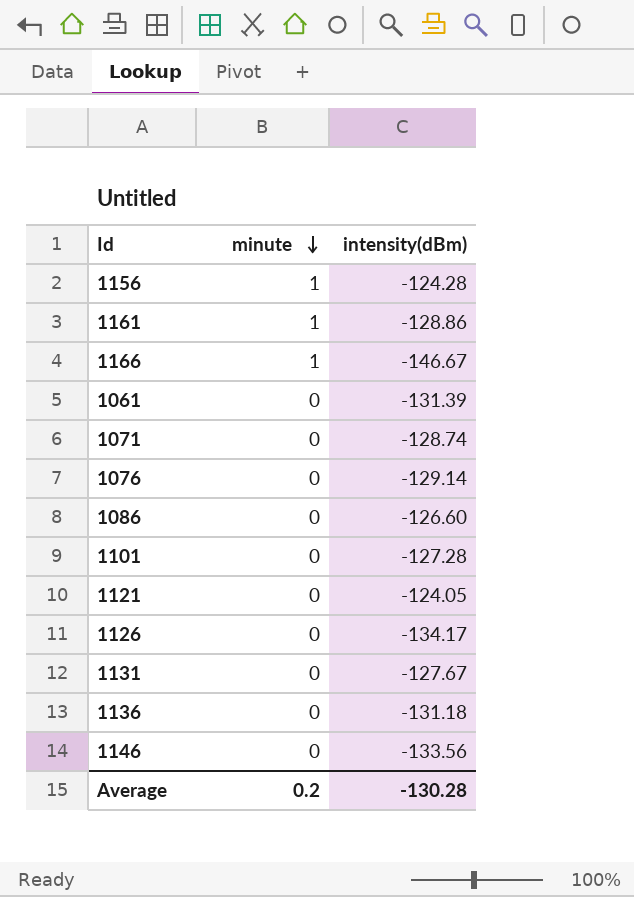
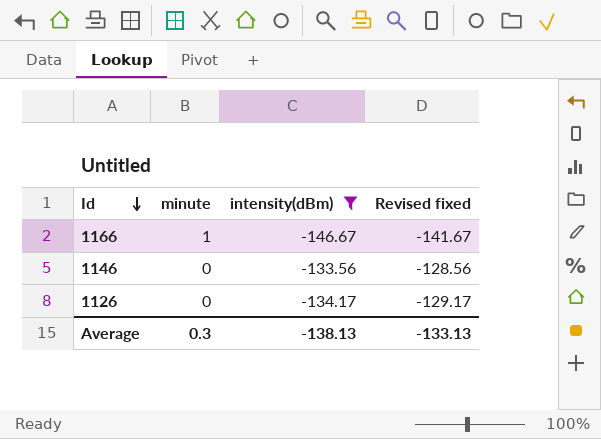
filter: none -> intensity(dBm) <= -133.56
row order: minute descending -> Id descending
column Revised fixed | formula: none -> [intensity(dBm)] + 5
Average | minute: 0.2 -> 0.3
Average | intensity(dBm): -130.28 -> -138.13

